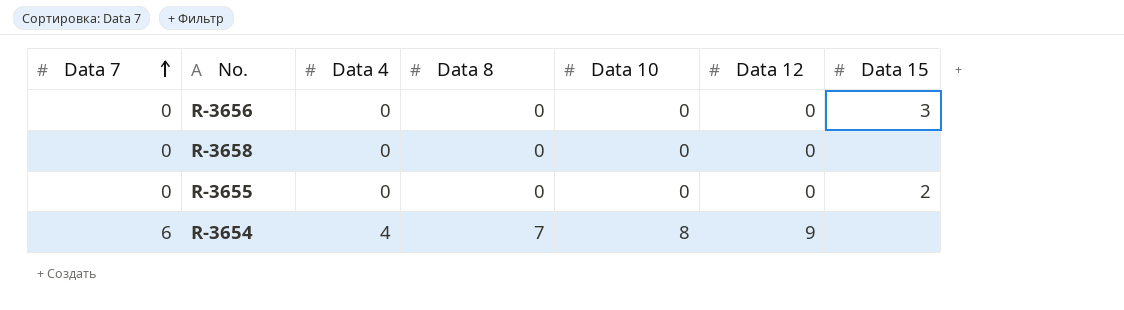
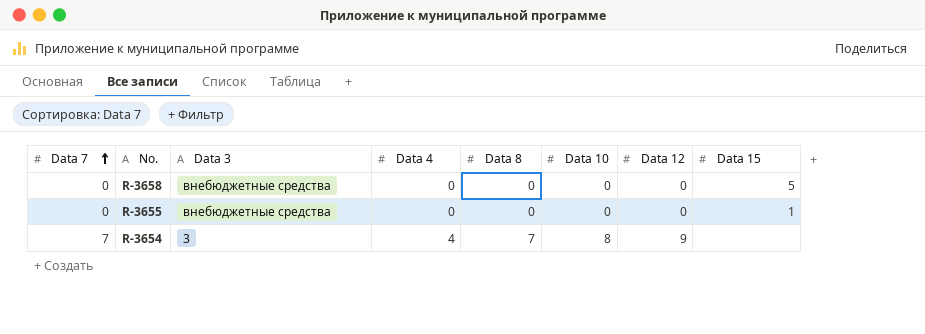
column Data 3 | position: none -> 3
row R-3656: 0 | 0 | 0 | 0 | 0 | 3 -> none
R-3658 | Data 15: none -> 5
R-3655 | Data 15: 2 -> 1
R-3654 | Data 7: 6 -> 7

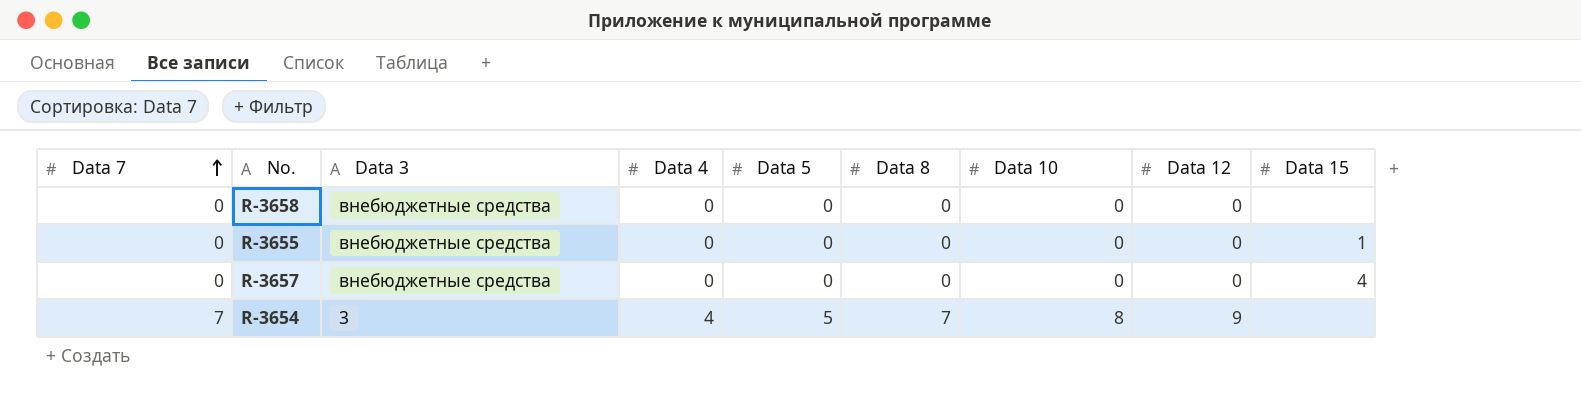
column Data 5 | position: none -> 5
R-3658 | Data 15: 5 -> none
row R-3657: none -> 0 | внебюджетные средства | 0 | 0 | 0 | 0 | 0 | 4

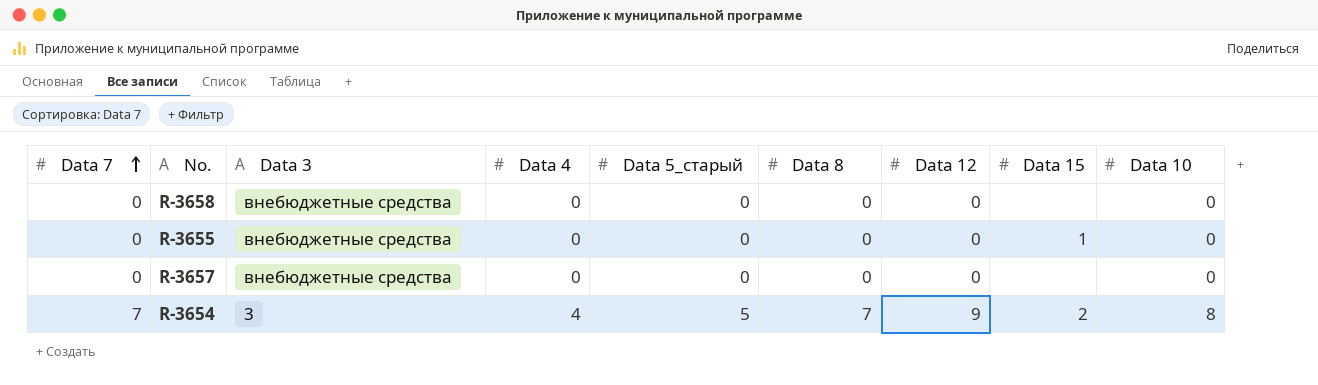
column name: Data 5 -> Data 5_старый
column Data 10 | position: 7 -> 9
R-3657 | Data 15: 4 -> none
R-3654 | Data 15: none -> 2

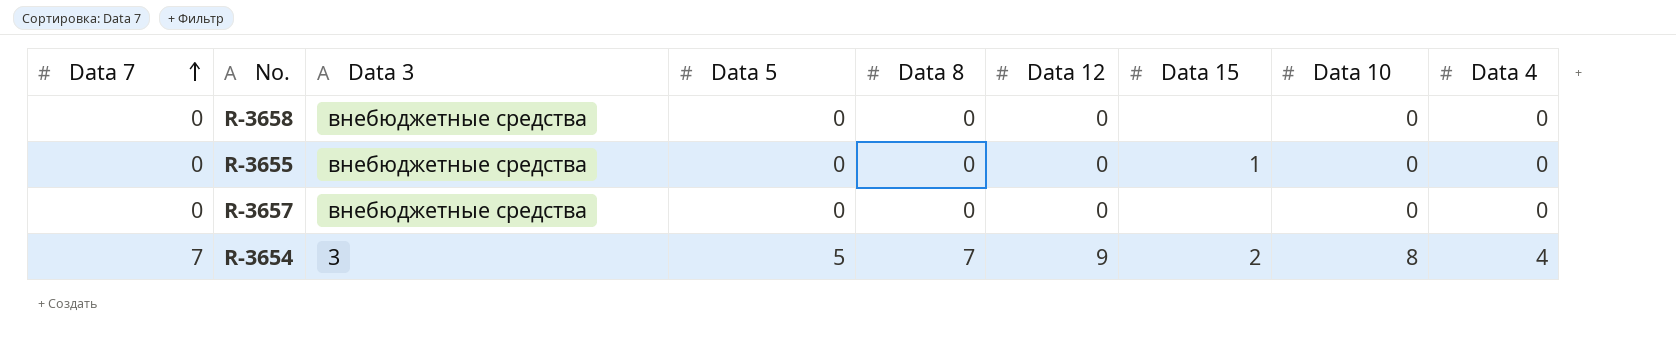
column name: Data 5_старый -> Data 5
column Data 4 | position: 4 -> 9

